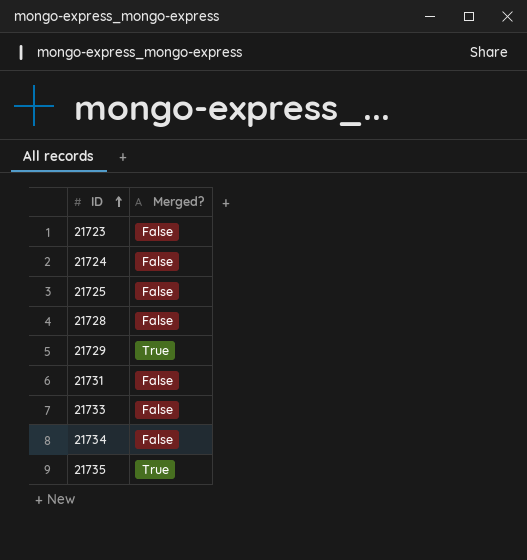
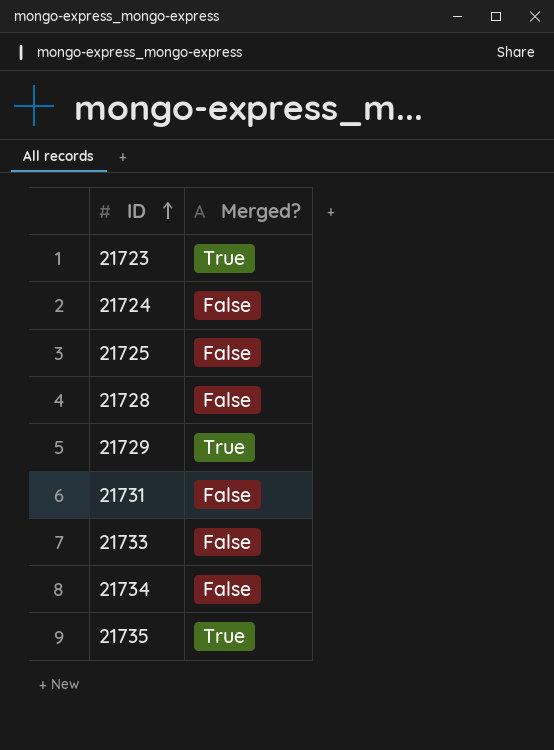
21723 | Merged?: False -> True

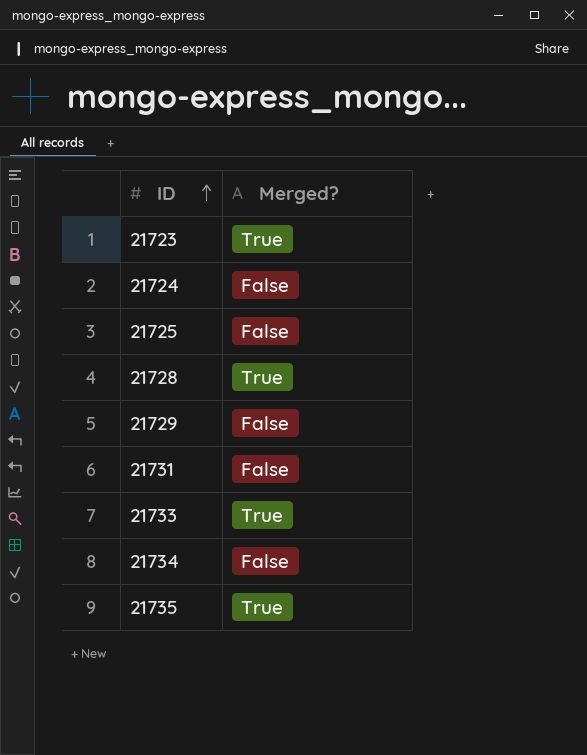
21728 | Merged?: False -> True
21729 | Merged?: True -> False
21733 | Merged?: False -> True

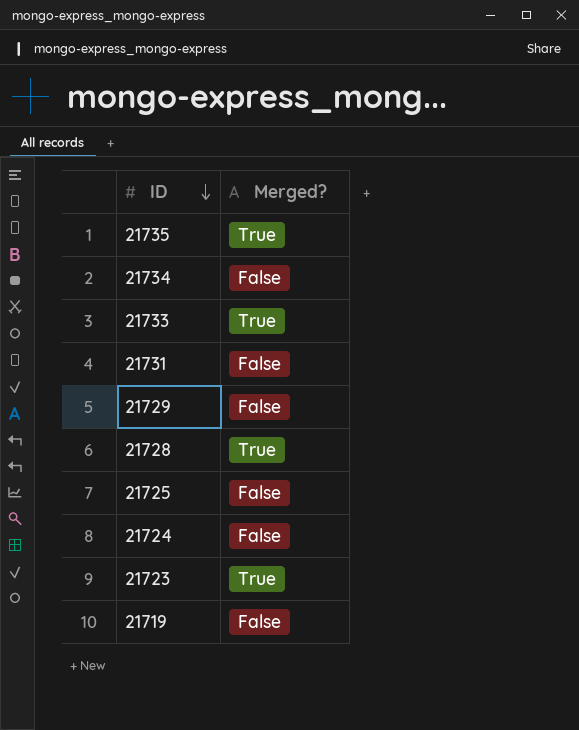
row order: ID ascending -> ID descending
row 21719: none -> False

